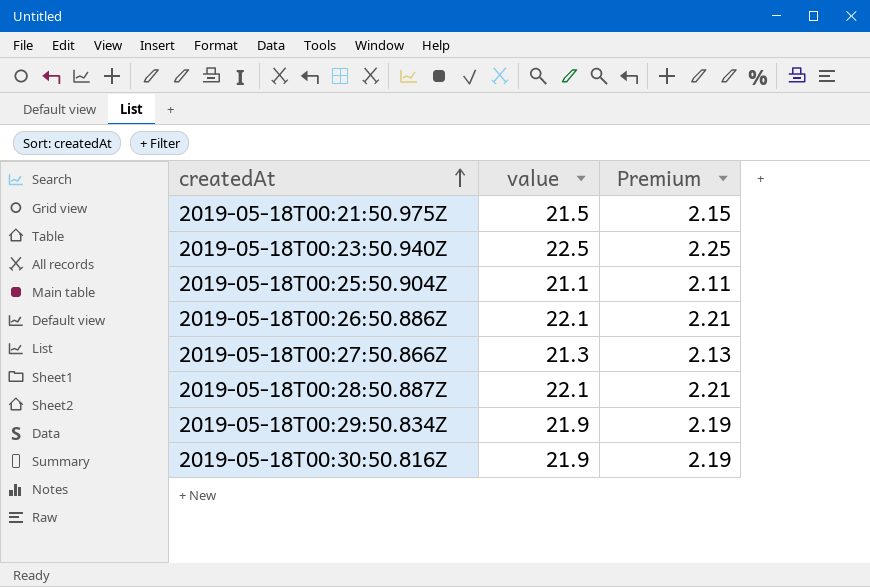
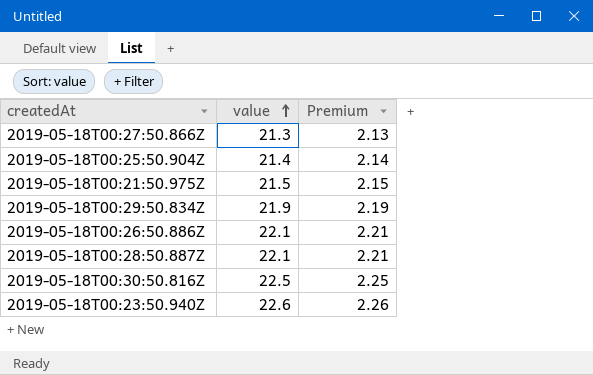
row order: createdAt ascending -> value ascending
2019-05-18T00:25:50.904Z | value: 21.1 -> 21.4
2019-05-18T00:25:50.904Z | Premium: 2.11 -> 2.14
2019-05-18T00:30:50.816Z | value: 21.9 -> 22.5
2019-05-18T00:30:50.816Z | Premium: 2.19 -> 2.25
2019-05-18T00:23:50.940Z | value: 22.5 -> 22.6
2019-05-18T00:23:50.940Z | Premium: 2.25 -> 2.26

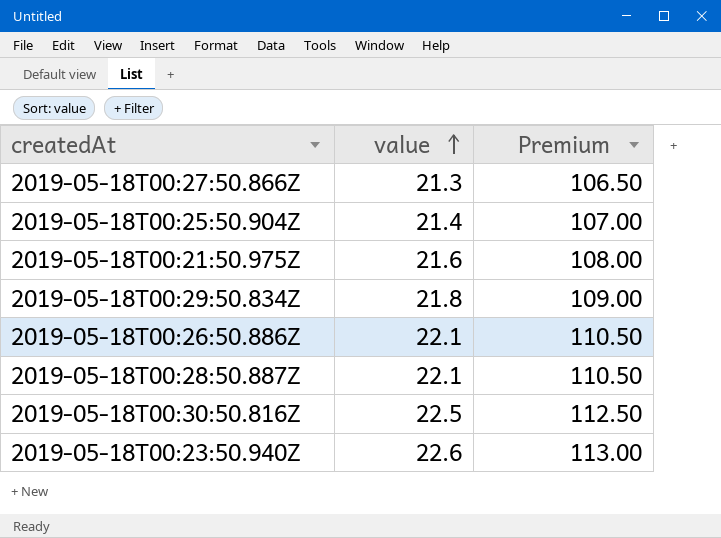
column Premium | formula: [value] * 0.1 -> [value] * 5
2019-05-18T00:21:50.975Z | value: 21.5 -> 21.6
2019-05-18T00:29:50.834Z | value: 21.9 -> 21.8

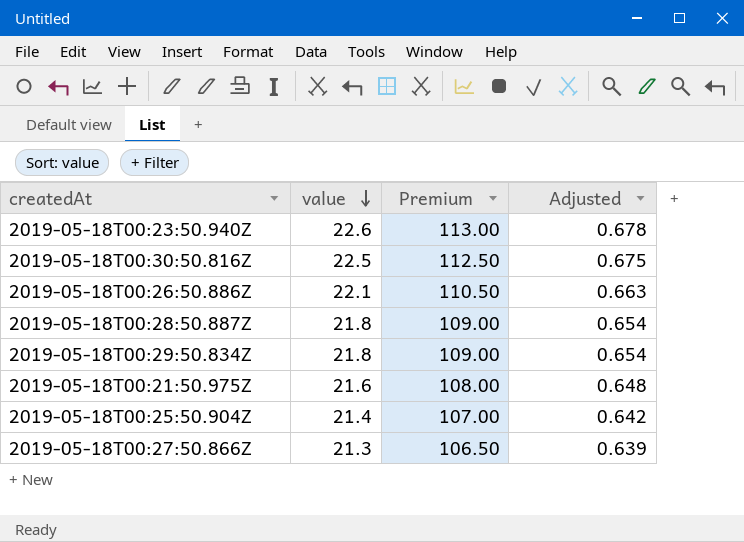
row order: value ascending -> value descending
column Adjusted | formula: none -> [value] * 0.03
2019-05-18T00:28:50.887Z | value: 22.1 -> 21.8
2019-05-18T00:28:50.887Z | Premium: 110.50 -> 109.00

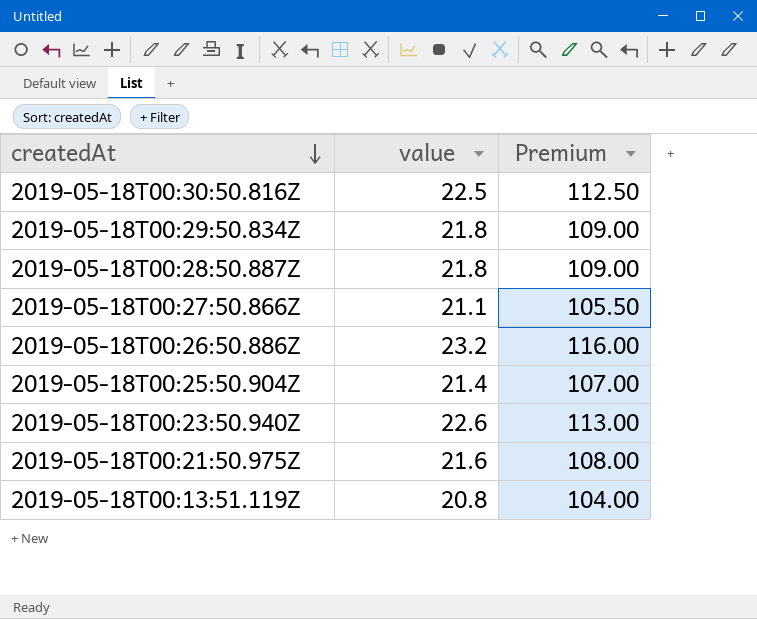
row order: value descending -> createdAt descending
column Adjusted | formula: [value] * 0.03 -> none
2019-05-18T00:27:50.866Z | value: 21.3 -> 21.1
2019-05-18T00:27:50.866Z | Premium: 106.50 -> 105.50
2019-05-18T00:26:50.886Z | value: 22.1 -> 23.2
2019-05-18T00:26:50.886Z | Premium: 110.50 -> 116.00
row 2019-05-18T00:13:51.119Z: none -> 20.8 | 104.00

